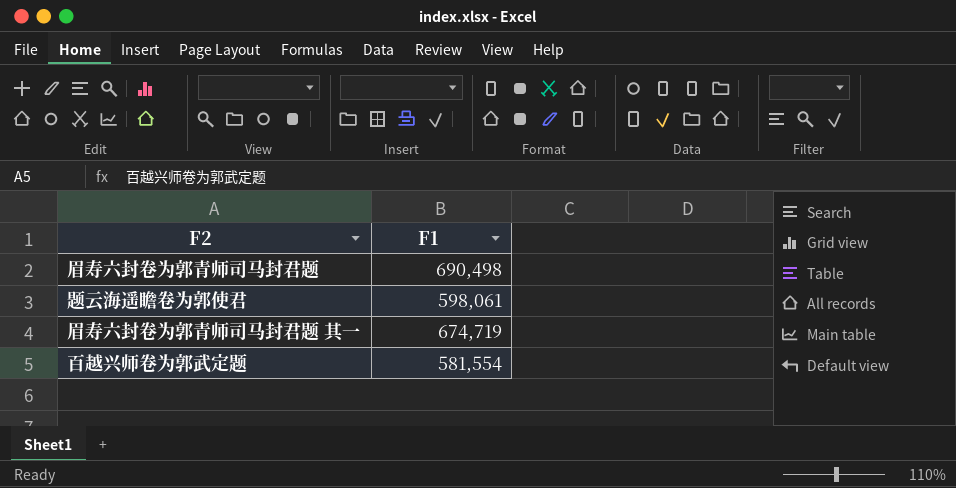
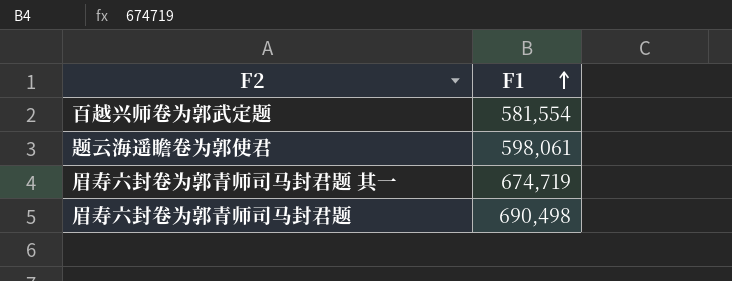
row order: none -> F1 ascending

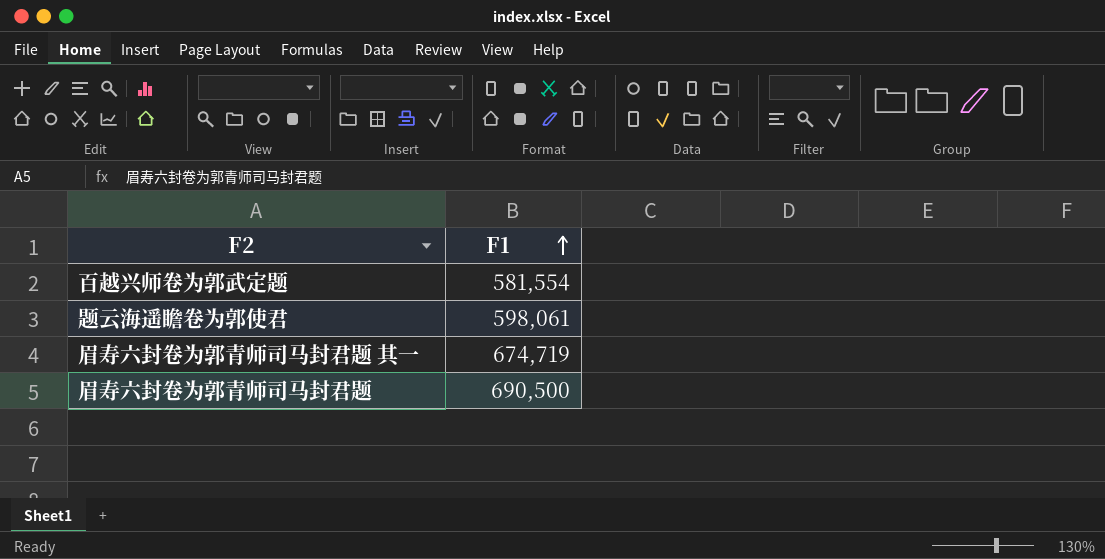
眉寿六封卷为郭青师司马封君题 | F1: 690,498 -> 690,500

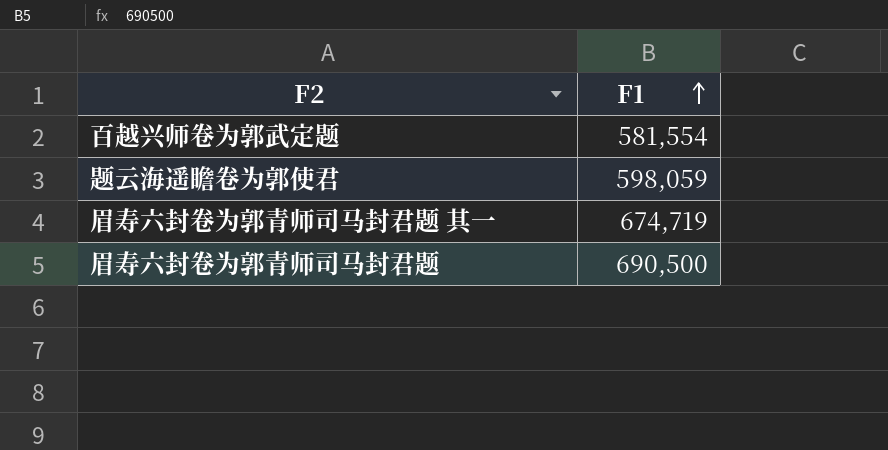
题云海遥瞻卷为郭使君 | F1: 598,061 -> 598,059

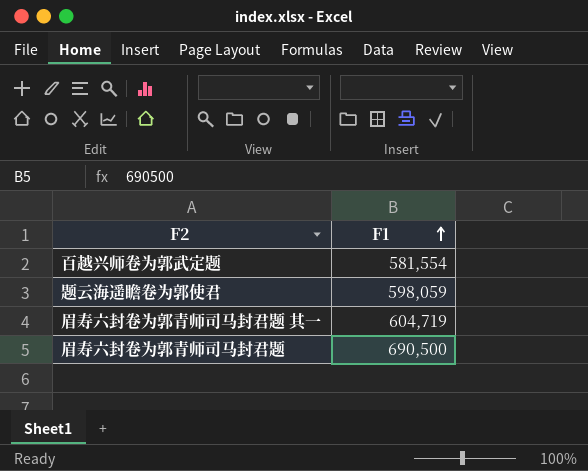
眉寿六封卷为郭青师司马封君题 其一 | F1: 674,719 -> 604,719

